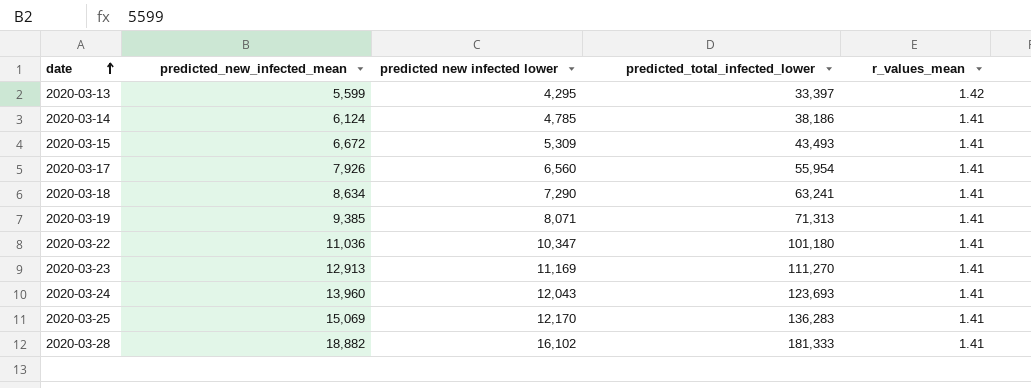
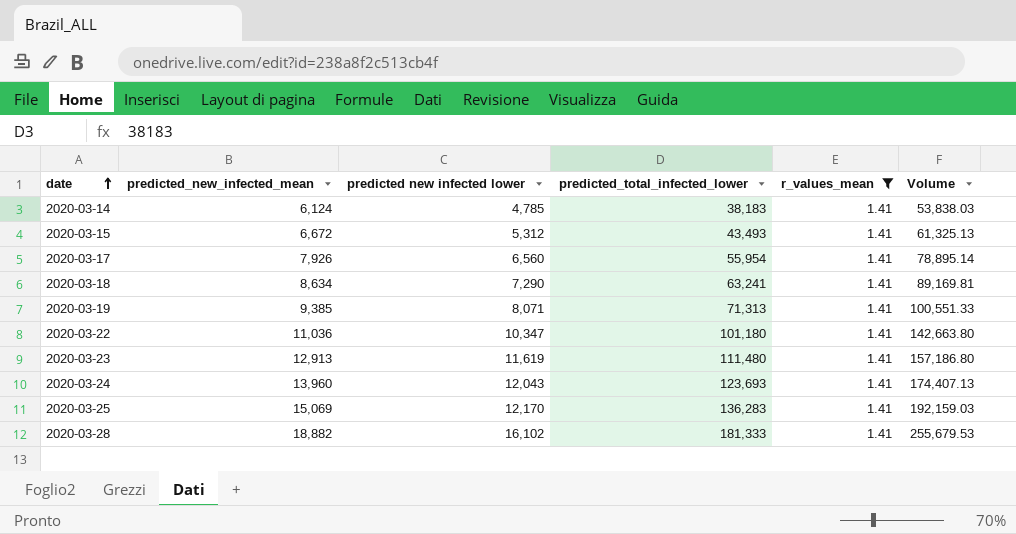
filter: none -> r_values_mean = 1.41
column Volume | formula: none -> [predicted_total_infected_lower] * [r_values_mean]
2020-03-14 | predicted_total_infected_lower: 38,186 -> 38,183
2020-03-15 | predicted new infected lower: 5,309 -> 5,312
2020-03-23 | predicted new infected lower: 11,169 -> 11,619
2020-03-23 | predicted_total_infected_lower: 111,270 -> 111,480

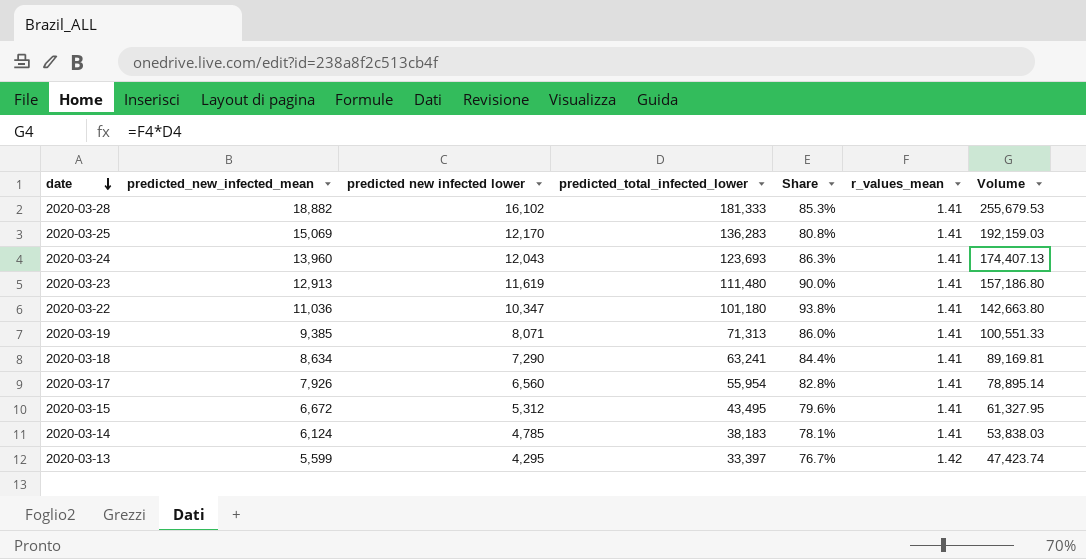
filter: r_values_mean = 1.41 -> none
row order: date ascending -> date descending
column Share | formula: none -> [predicted new infected lower] / [predicted_new_infected_mean]
2020-03-15 | predicted_total_infected_lower: 43,493 -> 43,495
2020-03-15 | Volume: 61,325.13 -> 61,327.95

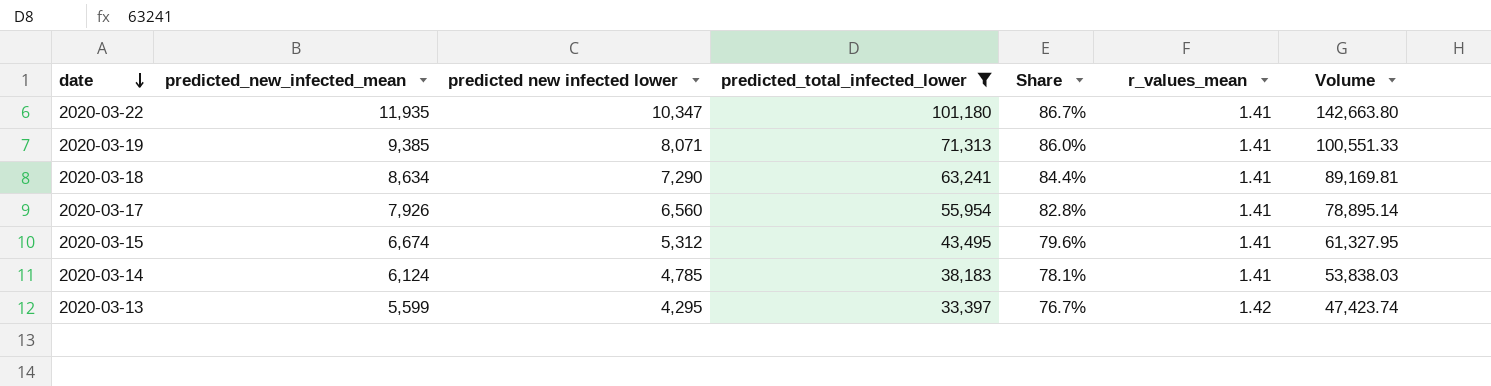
filter: none -> predicted_total_infected_lower <= 101,180
2020-03-22 | predicted_new_infected_mean: 11,036 -> 11,935
2020-03-22 | Share: 93.8% -> 86.7%
2020-03-15 | predicted_new_infected_mean: 6,672 -> 6,674

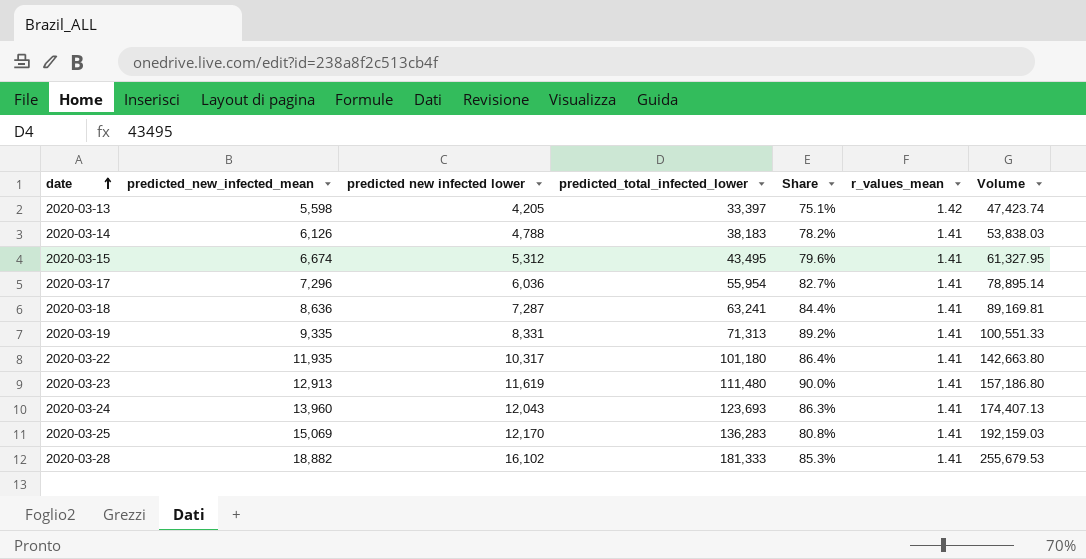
filter: predicted_total_infected_lower <= 101,180 -> none
row order: date descending -> date ascending
2020-03-13 | predicted_new_infected_mean: 5,599 -> 5,598
2020-03-13 | predicted new infected lower: 4,295 -> 4,205
2020-03-13 | Share: 76.7% -> 75.1%
2020-03-14 | predicted_new_infected_mean: 6,124 -> 6,126
2020-03-14 | predicted new infected lower: 4,785 -> 4,788
2020-03-14 | Share: 78.1% -> 78.2%
2020-03-17 | predicted_new_infected_mean: 7,926 -> 7,296
2020-03-17 | predicted new infected lower: 6,560 -> 6,036
2020-03-17 | Share: 82.8% -> 82.7%
2020-03-18 | predicted_new_infected_mean: 8,634 -> 8,636
2020-03-18 | predicted new infected lower: 7,290 -> 7,287
2020-03-19 | predicted_new_infected_mean: 9,385 -> 9,335
2020-03-19 | predicted new infected lower: 8,071 -> 8,331
2020-03-19 | Share: 86.0% -> 89.2%
2020-03-22 | predicted new infected lower: 10,347 -> 10,317
2020-03-22 | Share: 86.7% -> 86.4%

